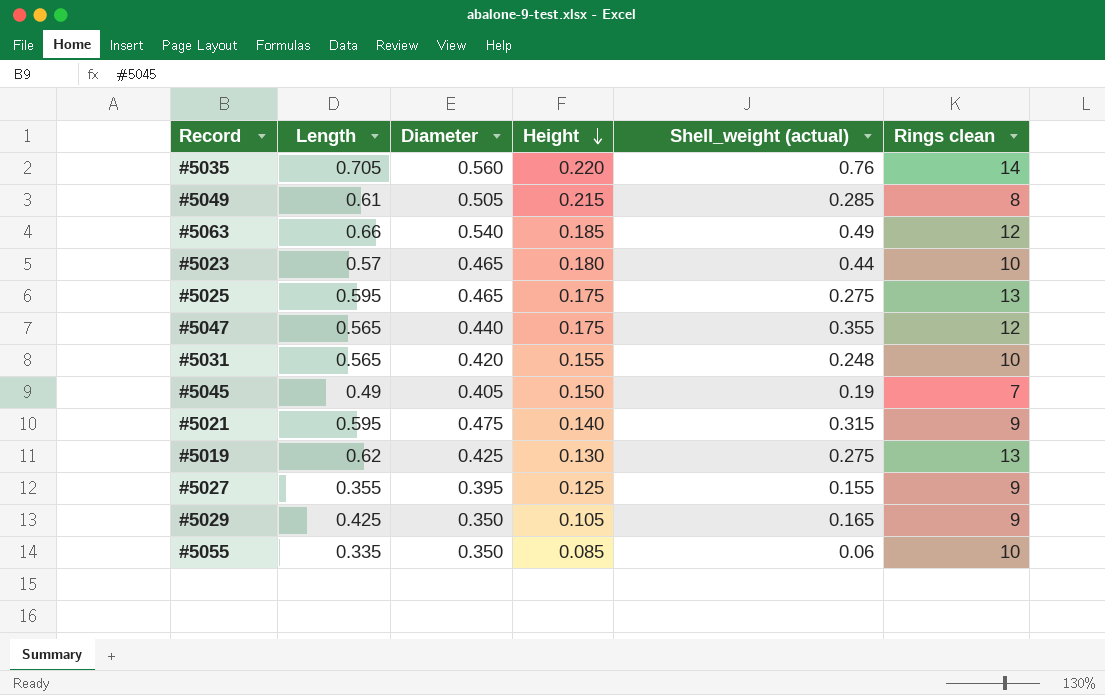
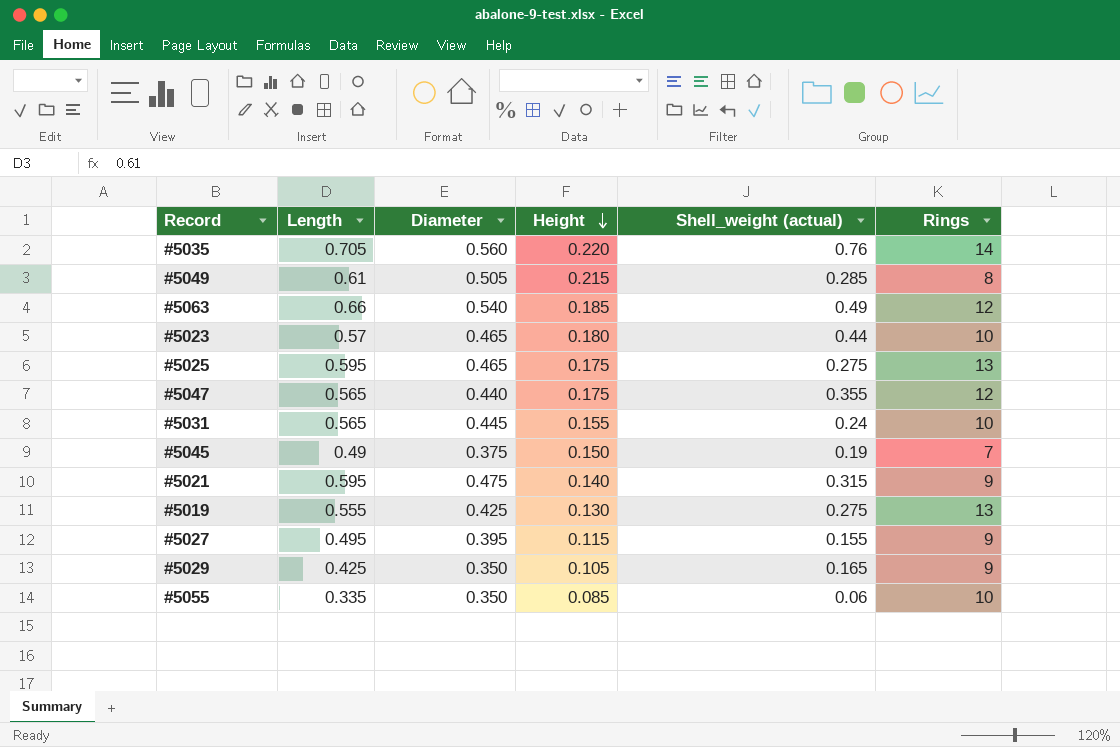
column name: Rings clean -> Rings
#5031 | Diameter: 0.420 -> 0.445
#5031 | Shell_weight (actual): 0.248 -> 0.24
#5045 | Diameter: 0.405 -> 0.375
#5019 | Length: 0.62 -> 0.555
#5027 | Length: 0.355 -> 0.495
#5027 | Height: 0.125 -> 0.115

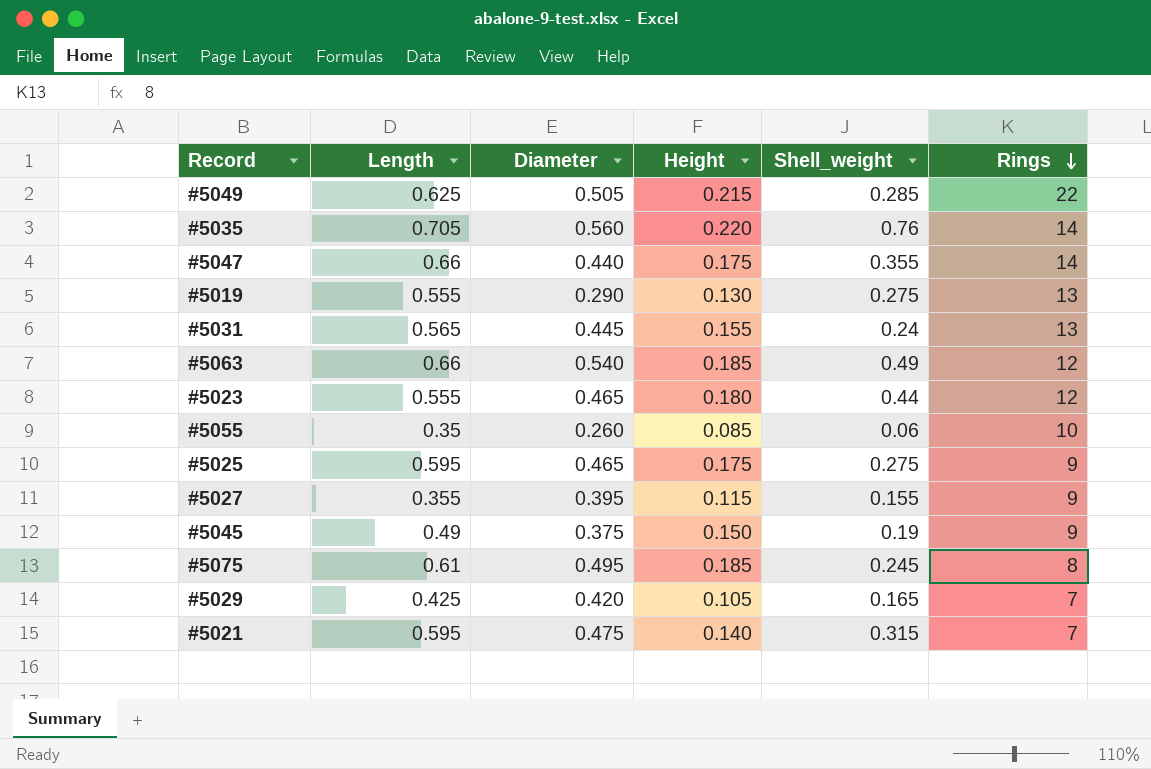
row order: Height descending -> Rings descending
column name: Shell_weight (actual) -> Shell_weight
#5049 | Length: 0.61 -> 0.625
#5049 | Rings: 8 -> 22
#5047 | Length: 0.565 -> 0.66
#5047 | Rings: 12 -> 14
#5019 | Diameter: 0.425 -> 0.290
#5031 | Rings: 10 -> 13
#5023 | Length: 0.57 -> 0.555
#5023 | Rings: 10 -> 12
#5055 | Length: 0.335 -> 0.35
#5055 | Diameter: 0.350 -> 0.260
#5025 | Rings: 13 -> 9
#5027 | Length: 0.495 -> 0.355
#5045 | Rings: 7 -> 9
row #5075: none -> 0.61 | 0.495 | 0.185 | 0.245 | 8
#5029 | Diameter: 0.350 -> 0.420
#5029 | Rings: 9 -> 7
#5021 | Rings: 9 -> 7

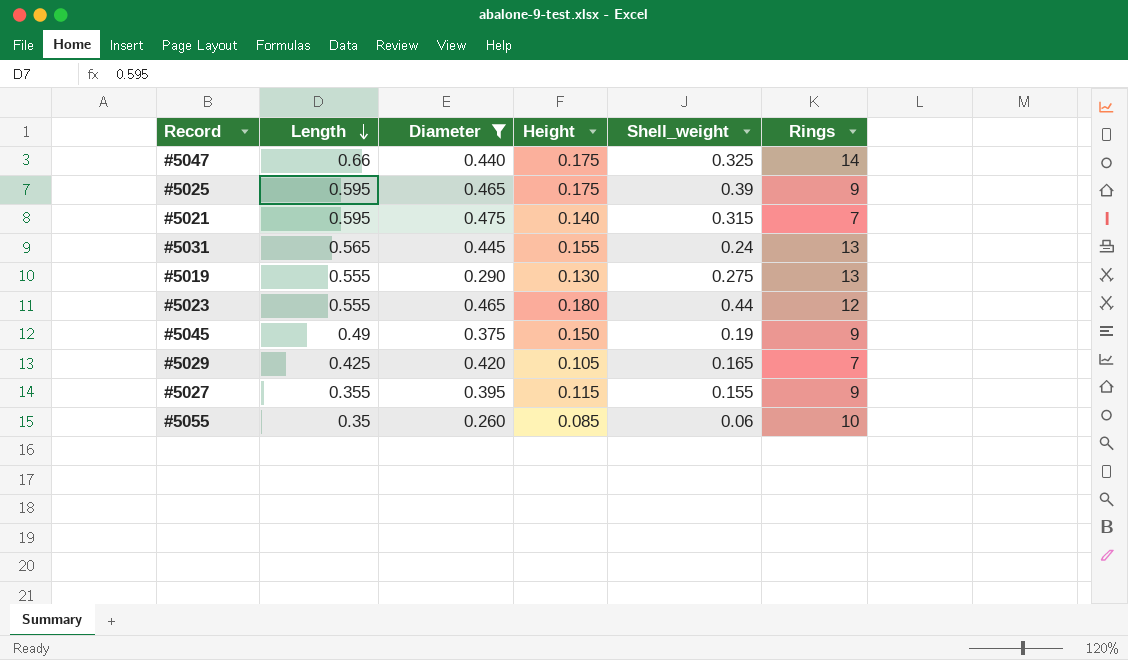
filter: none -> Diameter <= 0.475
row order: Rings descending -> Length descending
#5047 | Shell_weight: 0.355 -> 0.325
#5025 | Shell_weight: 0.275 -> 0.39

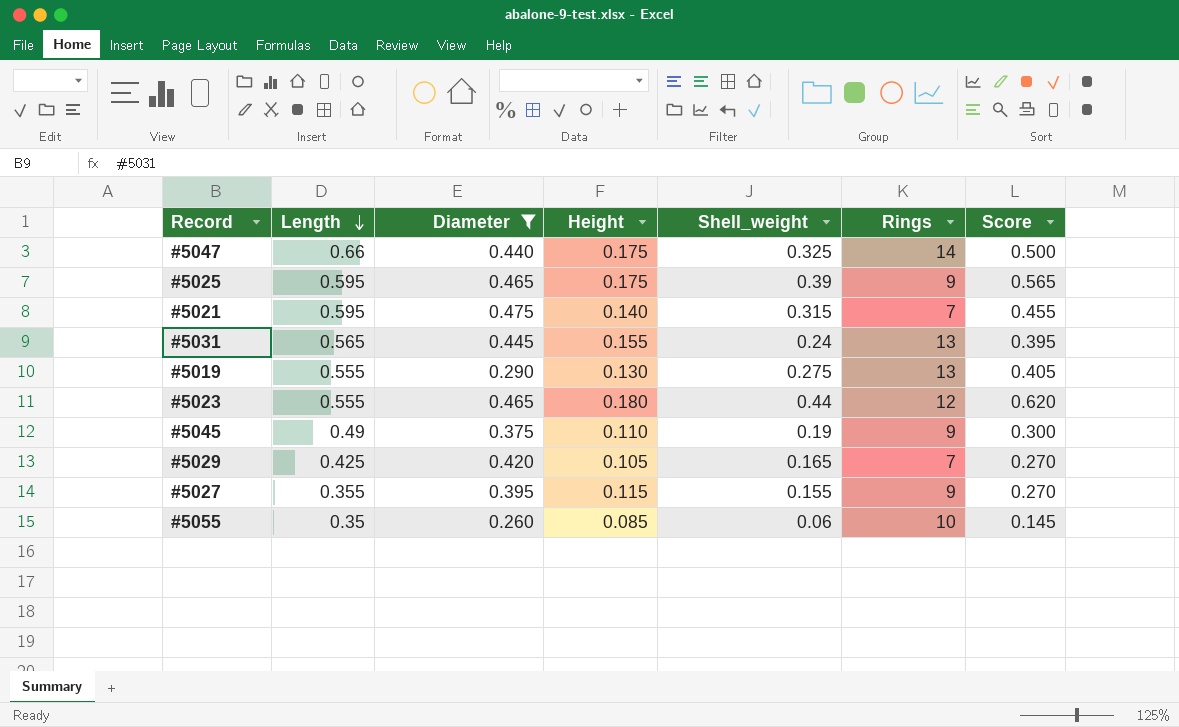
column Score | formula: none -> [Height] + [Shell_weight]
#5045 | Height: 0.150 -> 0.110

